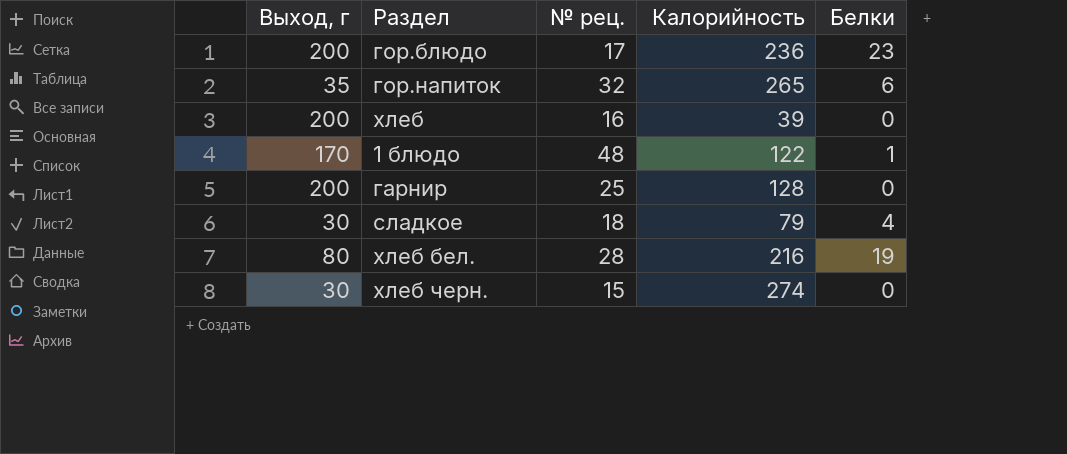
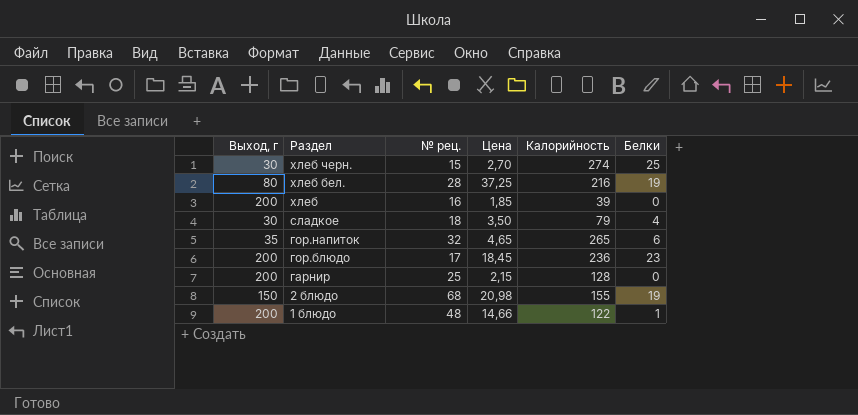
row order: none -> Раздел descending
column Цена | position: none -> 4
хлеб черн. | Белки: 0 -> 25
row 2 блюдо: none -> 150 | 68 | 20,98 | 155 | 19
1 блюдо | Выход, г: 170 -> 200

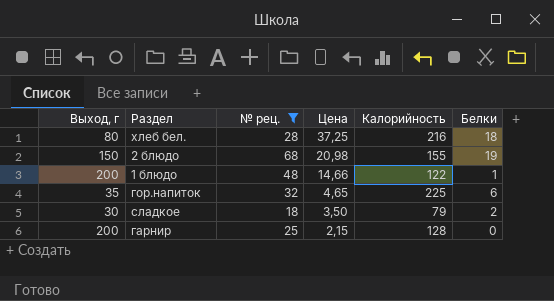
filter: none -> № рец. >= 18
row order: Раздел descending -> Цена descending
хлеб бел. | Белки: 19 -> 18
гор.напиток | Калорийность: 265 -> 225
сладкое | Белки: 4 -> 2

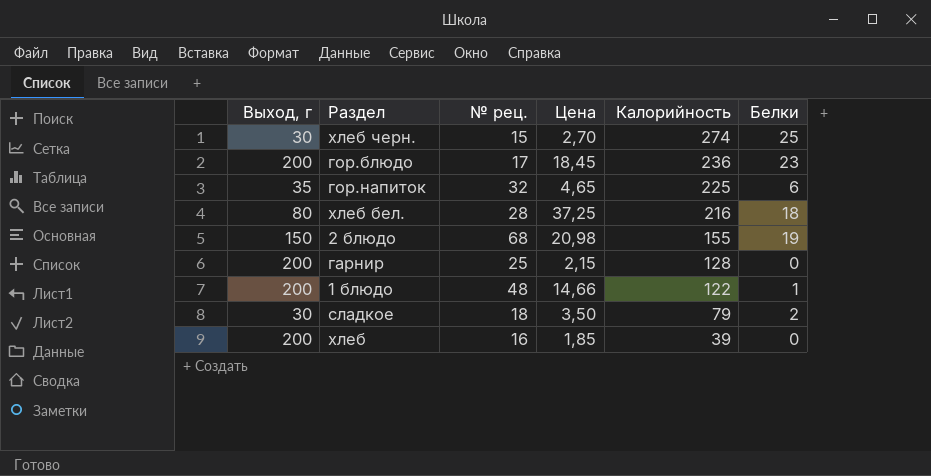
filter: № рец. >= 18 -> none
row order: Цена descending -> Калорийность descending

